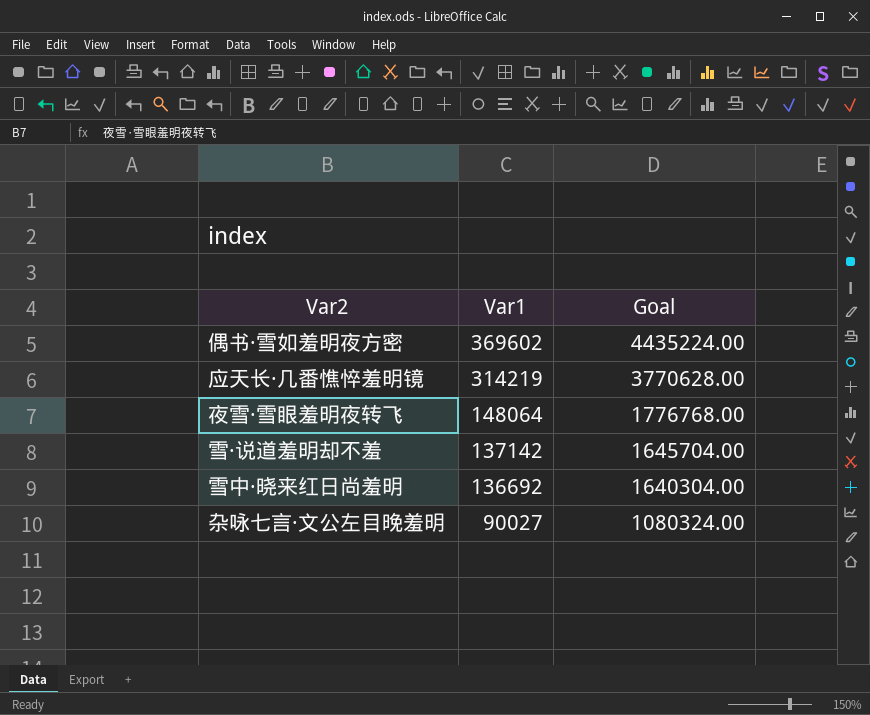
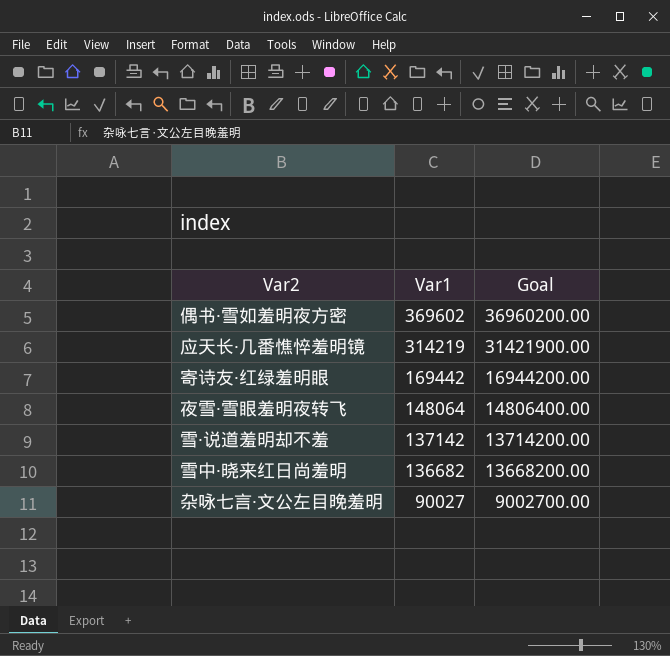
column Goal | formula: [Var1] * 12 -> [Var1] * 100
row 寄诗友·红绿羞明眼: none -> 169442 | 16944200.00
雪中·晓来红日尚羞明 | Var1: 136692 -> 136682

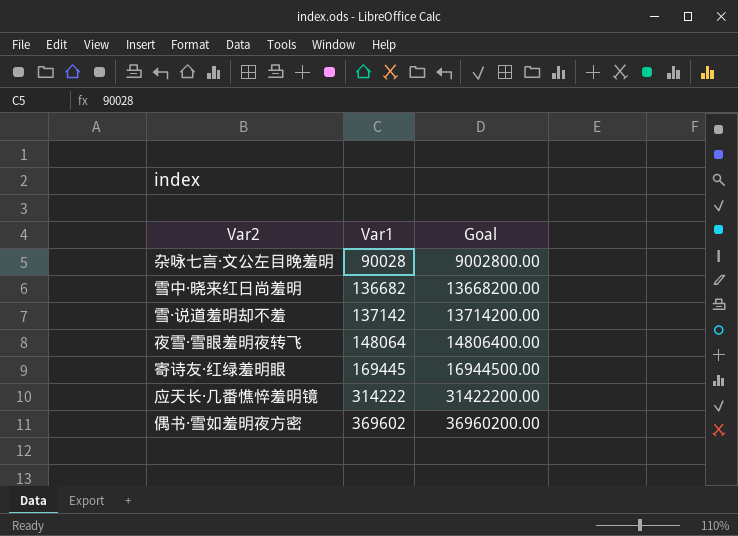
row order: Var1 descending -> Var1 ascending
杂咏七言·文公左目晚羞明 | Var1: 90027 -> 90028
杂咏七言·文公左目晚羞明 | Goal: 9002700.00 -> 9002800.00
寄诗友·红绿羞明眼 | Var1: 169442 -> 169445
寄诗友·红绿羞明眼 | Goal: 16944200.00 -> 16944500.00
应天长·几番憔悴羞明镜 | Var1: 314219 -> 314222
应天长·几番憔悴羞明镜 | Goal: 31421900.00 -> 31422200.00

